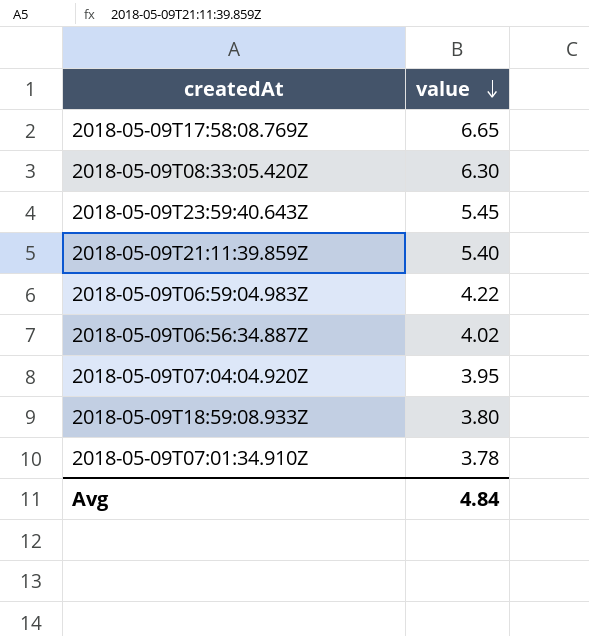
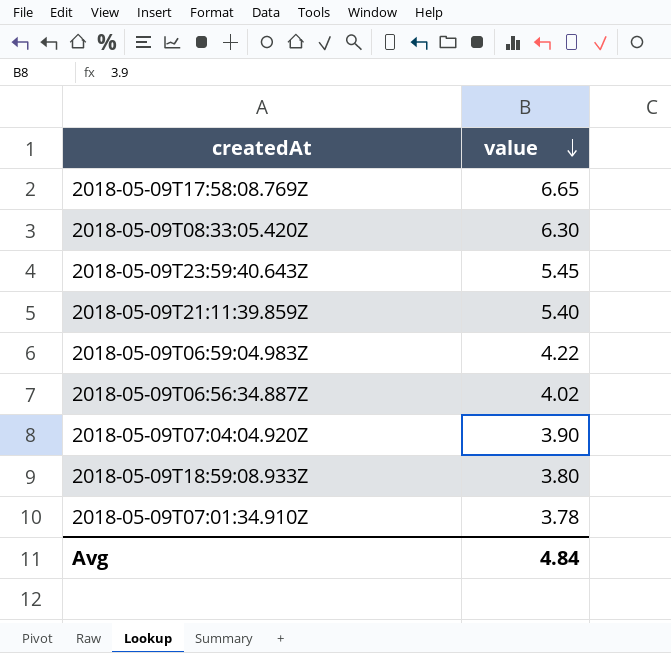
2018-05-09T07:04:04.920Z | value: 3.95 -> 3.90

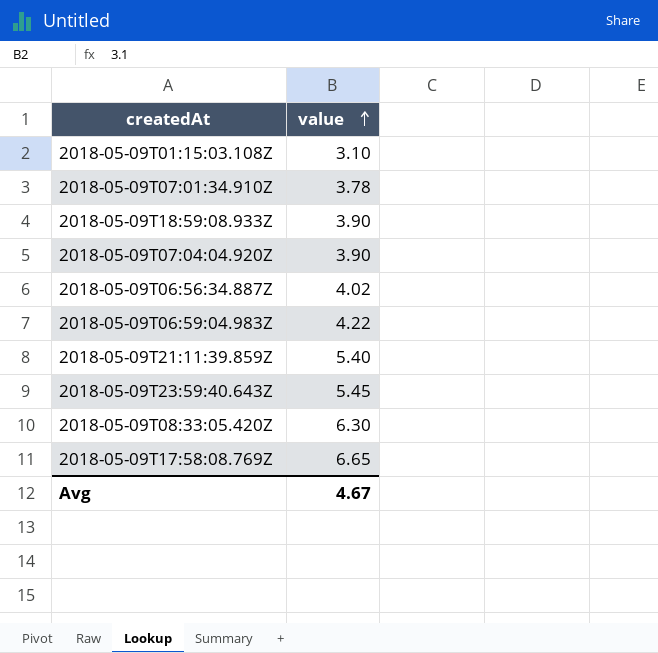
row order: value descending -> value ascending
row 2018-05-09T01:15:03.108Z: none -> 3.10
2018-05-09T18:59:08.933Z | value: 3.80 -> 3.90
Avg | value: 4.84 -> 4.67

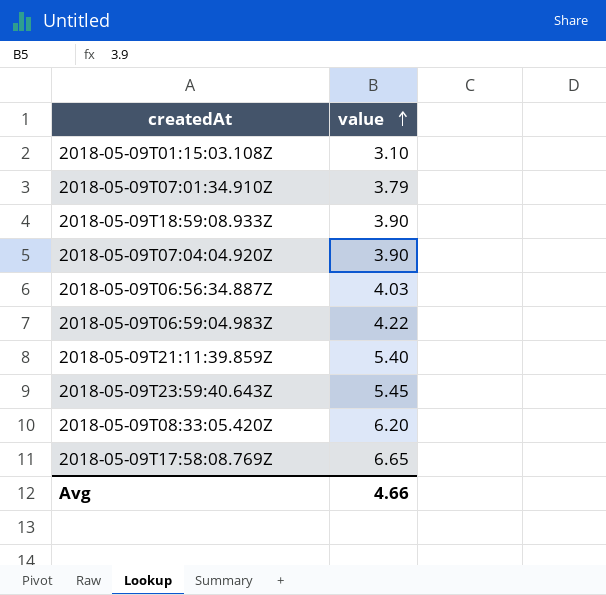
2018-05-09T07:01:34.910Z | value: 3.78 -> 3.79
2018-05-09T06:56:34.887Z | value: 4.02 -> 4.03
2018-05-09T08:33:05.420Z | value: 6.30 -> 6.20
Avg | value: 4.67 -> 4.66

